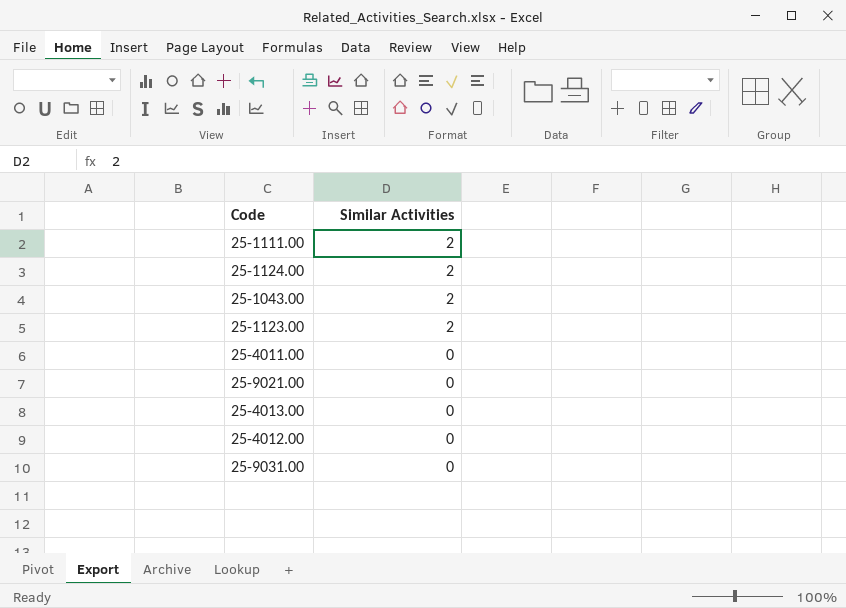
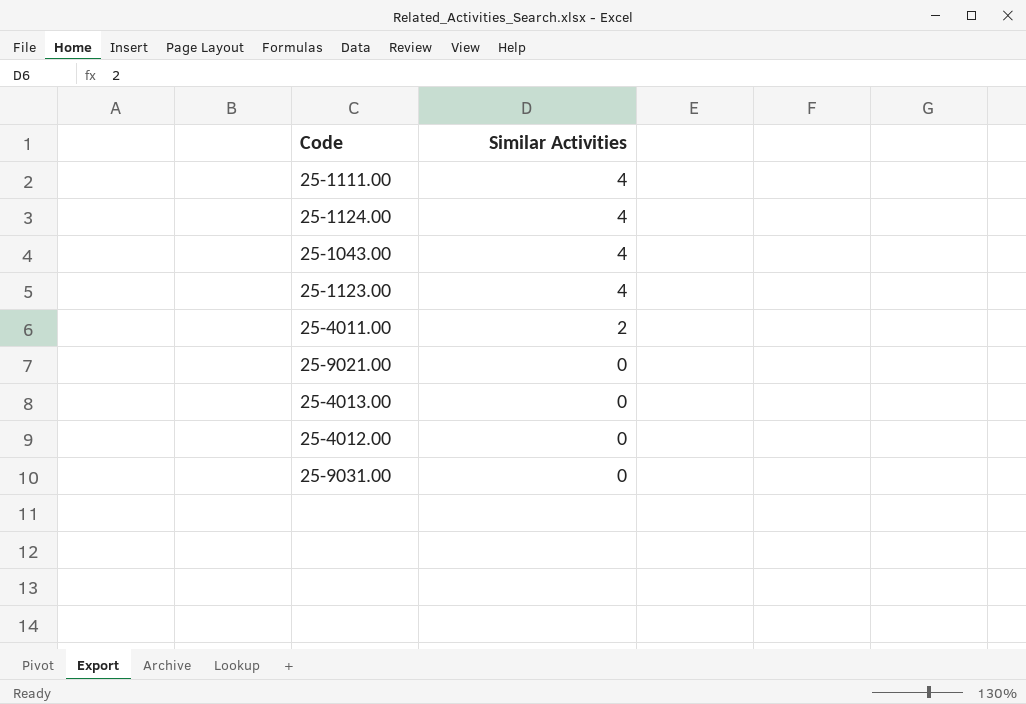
25-1111.00 | Similar Activities: 2 -> 4
25-1124.00 | Similar Activities: 2 -> 4
25-1043.00 | Similar Activities: 2 -> 4
25-1123.00 | Similar Activities: 2 -> 4
25-4011.00 | Similar Activities: 0 -> 2

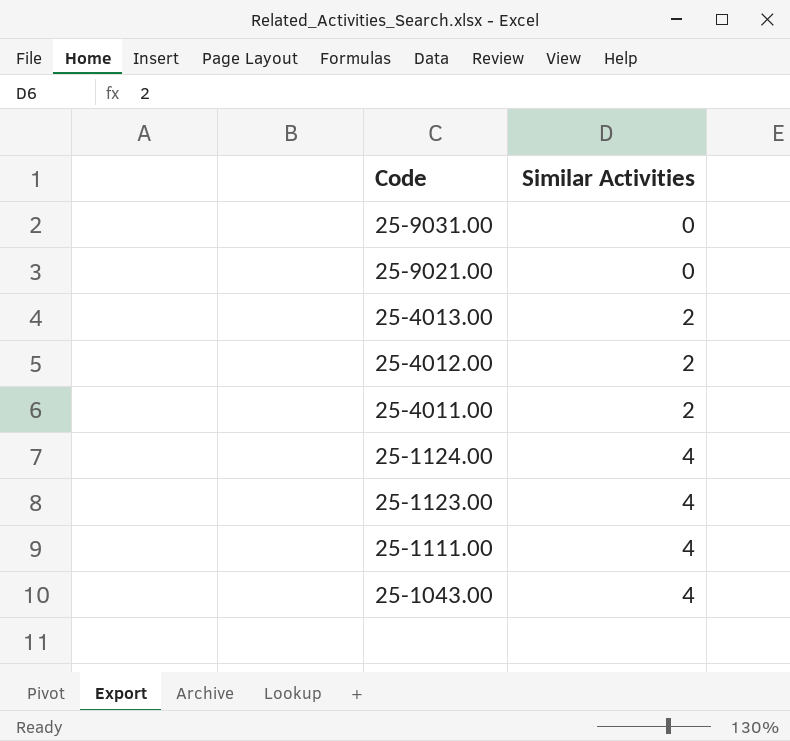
row order: Similar Activities descending -> Code descending
25-4013.00 | Similar Activities: 0 -> 2
25-4012.00 | Similar Activities: 0 -> 2

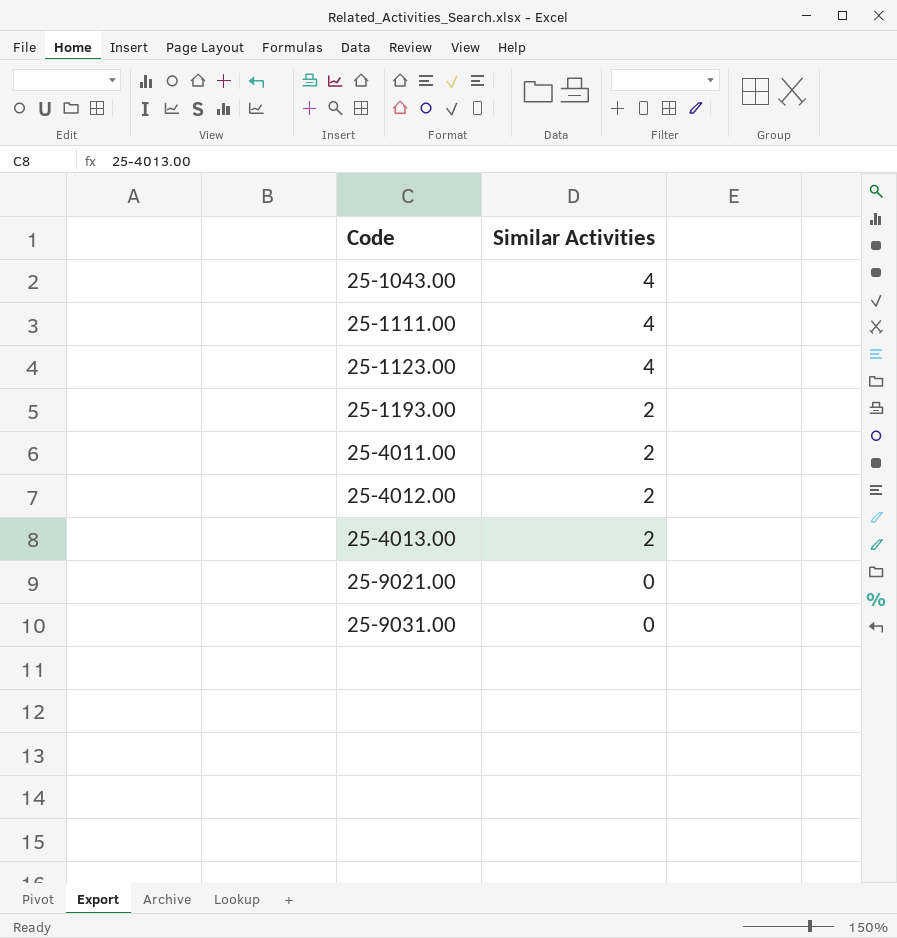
row order: Code descending -> Code ascending
row 25-1124.00: 4 -> none
row 25-1193.00: none -> 2

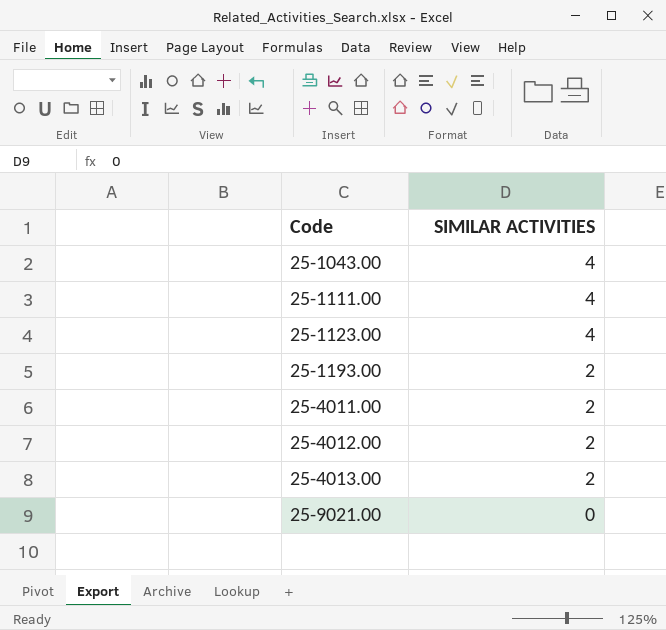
column name: Similar Activities -> SIMILAR ACTIVITIES
row 25-9031.00: 0 -> none

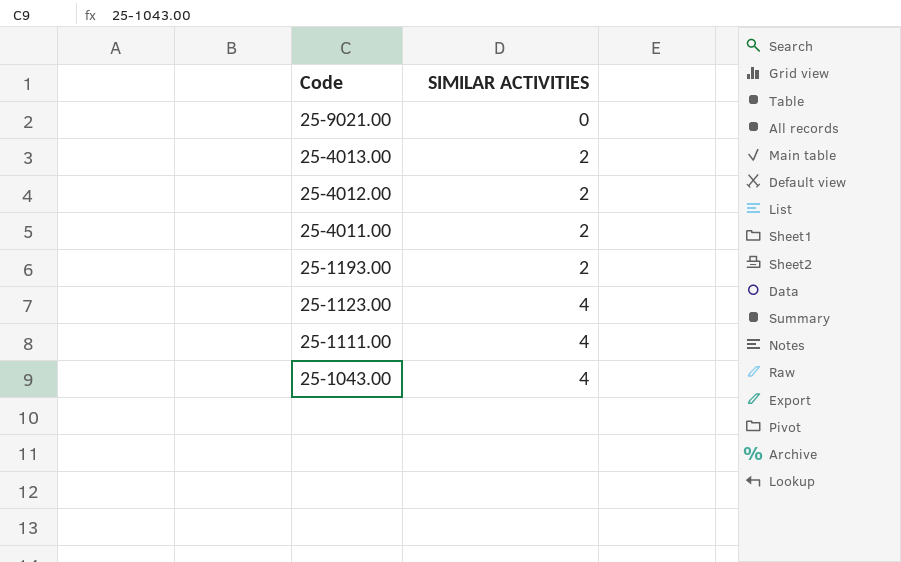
row order: Code ascending -> Code descending

